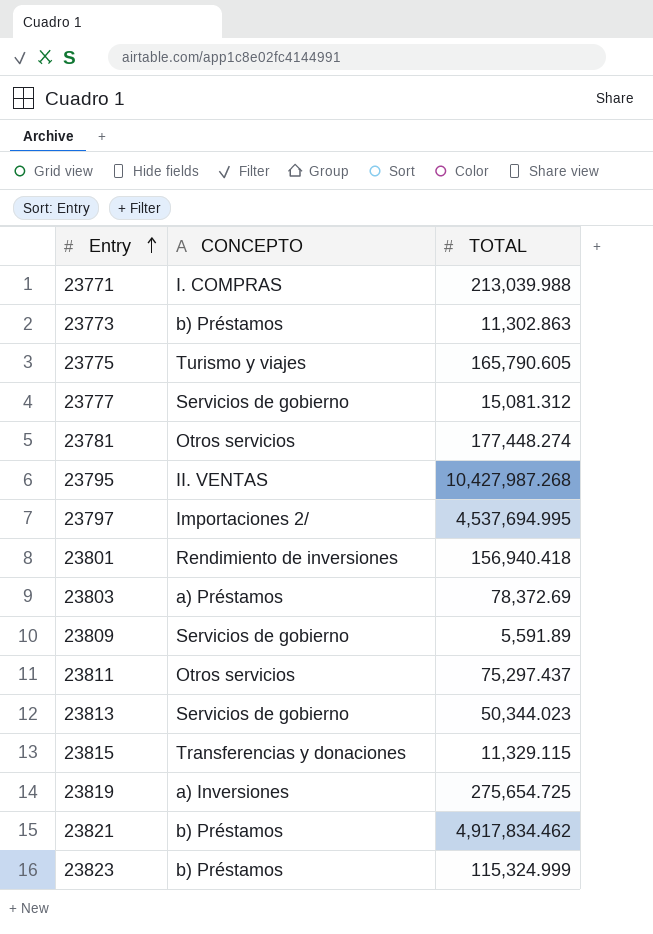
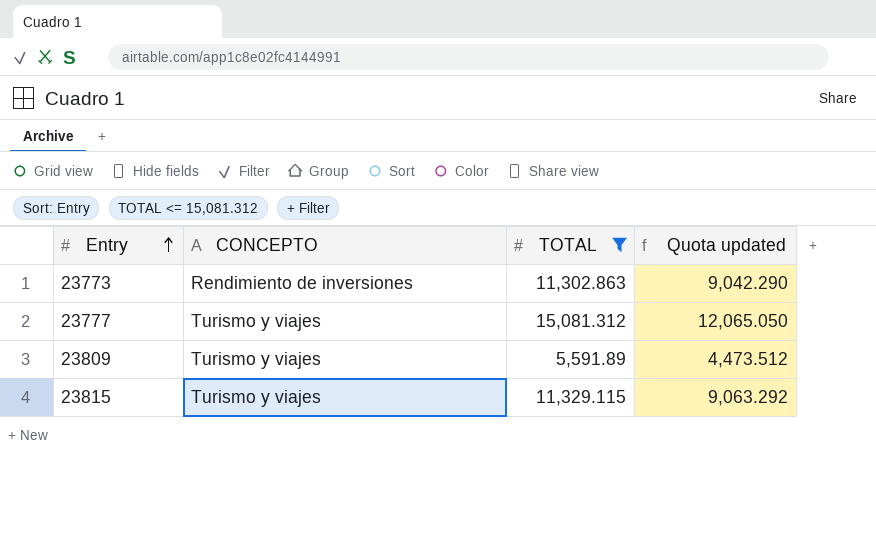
filter: none -> TOTAL <= 15,081.312
column Quota updated | formula: none -> [TOTAL] * 0.8
23773 | CONCEPTO: b) Préstamos -> Rendimiento de inversiones
23777 | CONCEPTO: Servicios de gobierno -> Turismo y viajes
23809 | CONCEPTO: Servicios de gobierno -> Turismo y viajes
23815 | CONCEPTO: Transferencias y donaciones -> Turismo y viajes

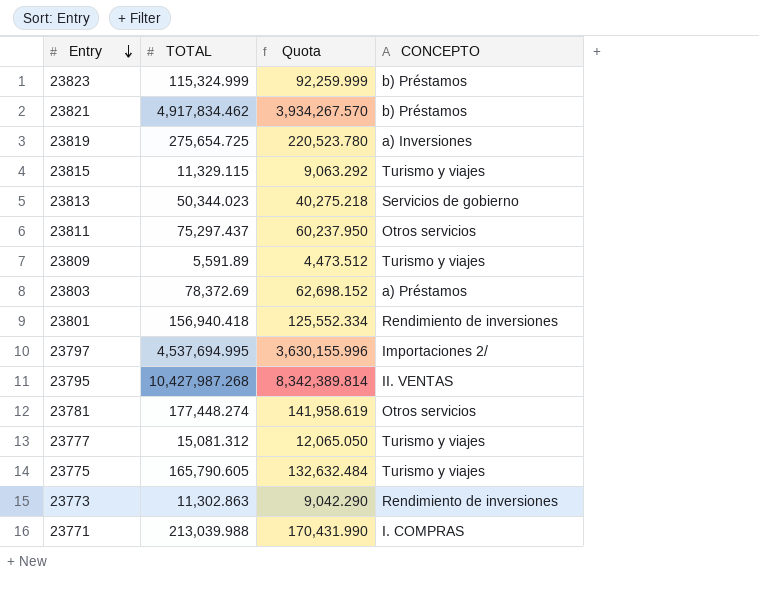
filter: TOTAL <= 15,081.312 -> none
row order: Entry ascending -> Entry descending
column name: Quota updated -> Quota
column CONCEPTO | position: 2 -> 4

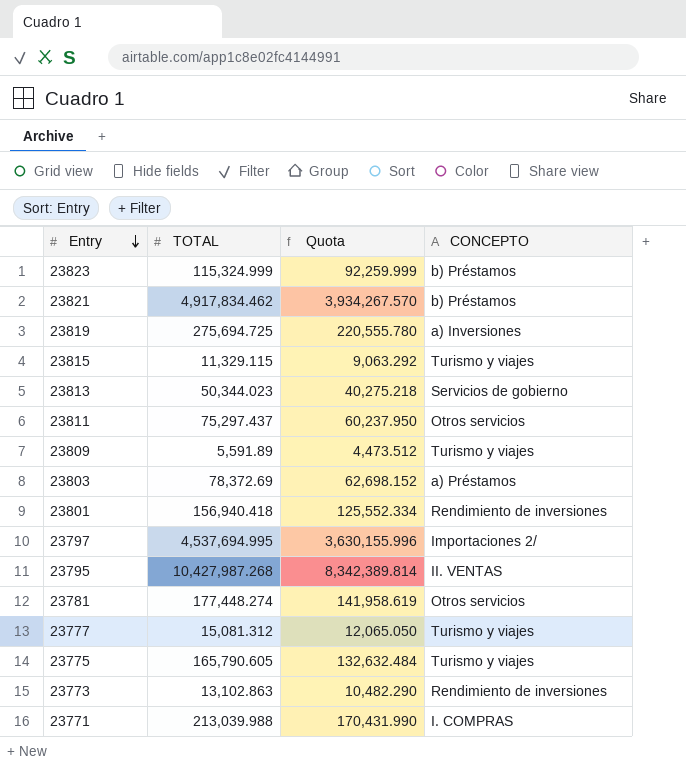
23819 | TOTAL: 275,654.725 -> 275,694.725
23819 | Quota: 220,523.780 -> 220,555.780
23773 | TOTAL: 11,302.863 -> 13,102.863
23773 | Quota: 9,042.290 -> 10,482.290

